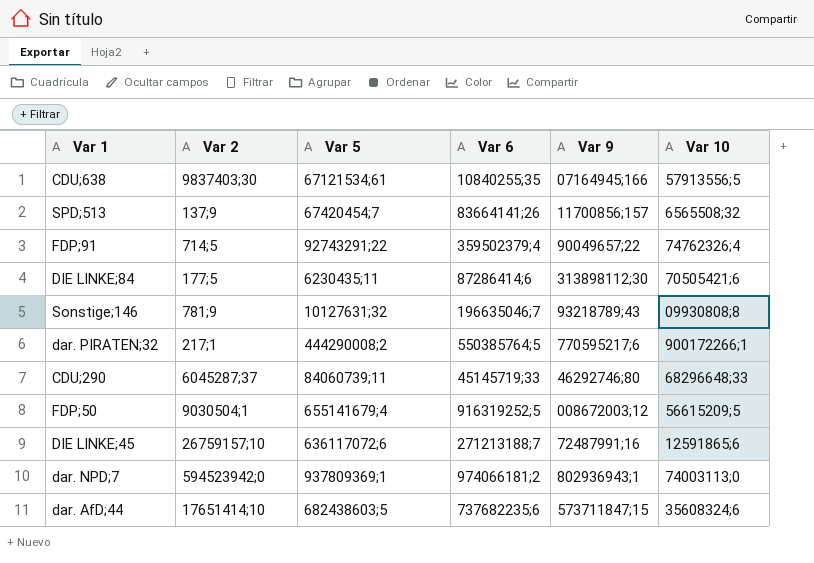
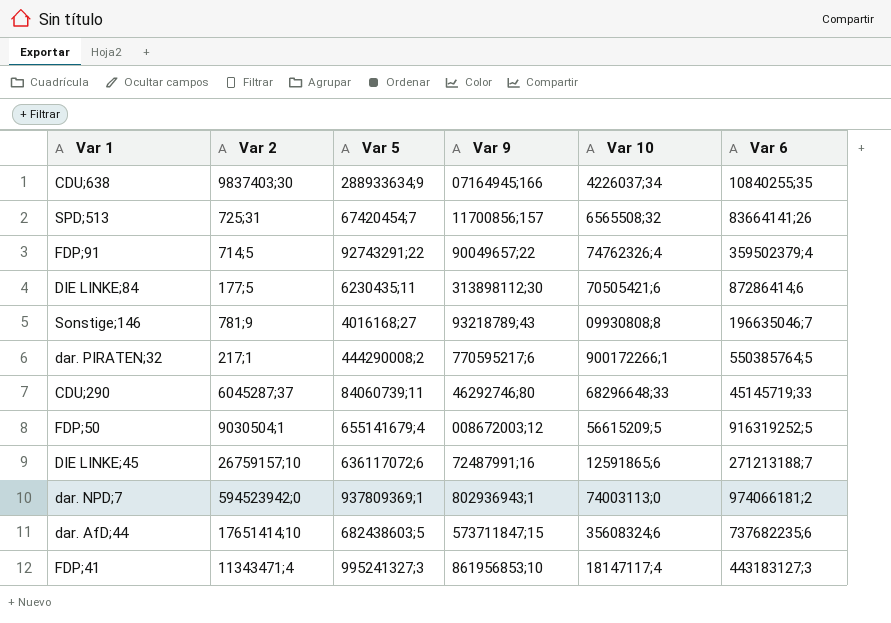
column Var 6 | position: 4 -> 6
CDU;638 | Var 5: 67121534;61 -> 288933634;9
CDU;638 | Var 10: 57913556;5 -> 4226037;34
SPD;513 | Var 2: 137;9 -> 725;31
Sonstige;146 | Var 5: 10127631;32 -> 4016168;27
row FDP;41: none -> 11343471;4 | 995241327;3 | 861956853;10 | 18147117;4 | 443183127;3

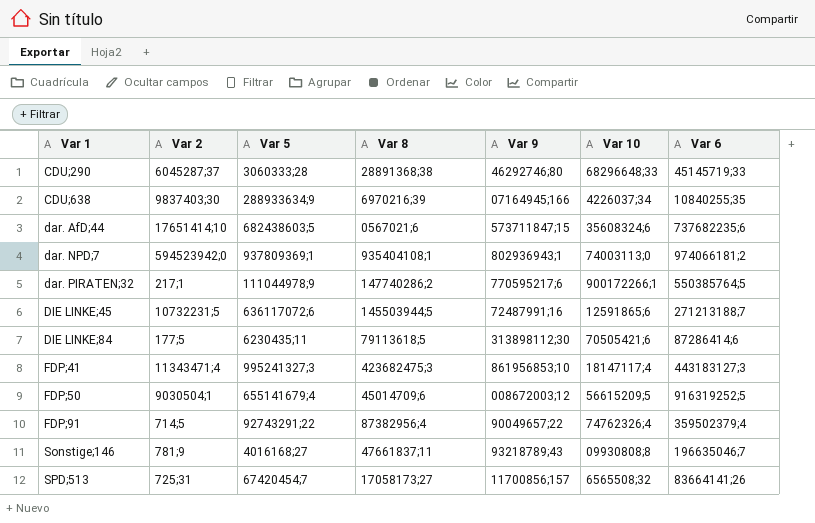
row order: none -> Var 1 ascending
column Var 8 | position: none -> 4
CDU;290 | Var 5: 84060739;11 -> 3060333;28
dar. PIRATEN;32 | Var 5: 444290008;2 -> 111044978;9
DIE LINKE;45 | Var 2: 26759157;10 -> 10732231;5

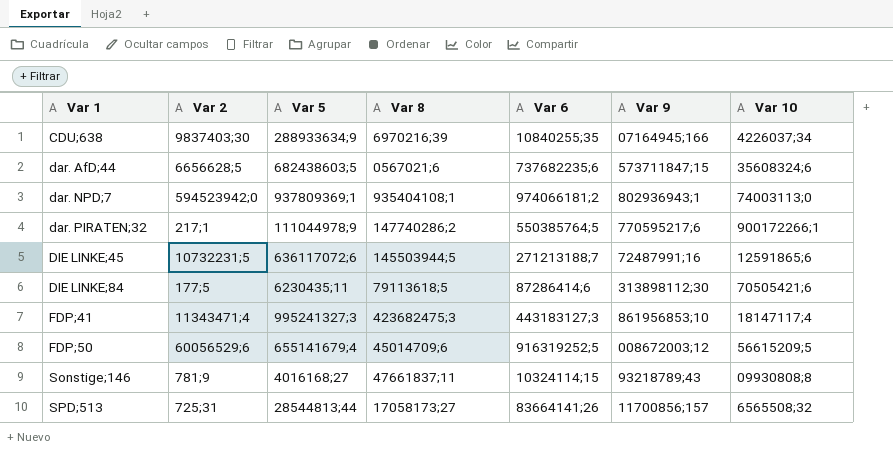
column Var 6 | position: 7 -> 5
row CDU;290: 6045287;37 | 3060333;28 | 28891368;38 | 46292746;80 | 68296648;33 | 45145719;33 -> none
row FDP;91: 714;5 | 92743291;22 | 87382956;4 | 90049657;22 | 74762326;4 | 359502379;4 -> none
dar. AfD;44 | Var 2: 17651414;10 -> 6656628;5
FDP;50 | Var 2: 9030504;1 -> 60056529;6
Sonstige;146 | Var 6: 196635046;7 -> 10324114;15
SPD;513 | Var 5: 67420454;7 -> 28544813;44

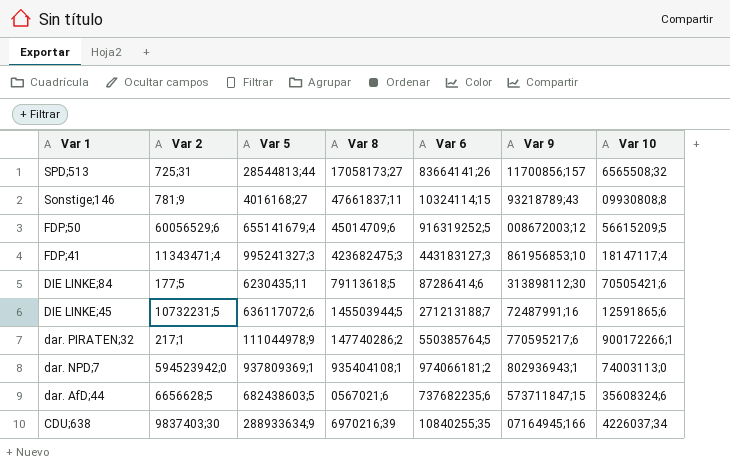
row order: Var 1 ascending -> Var 1 descending

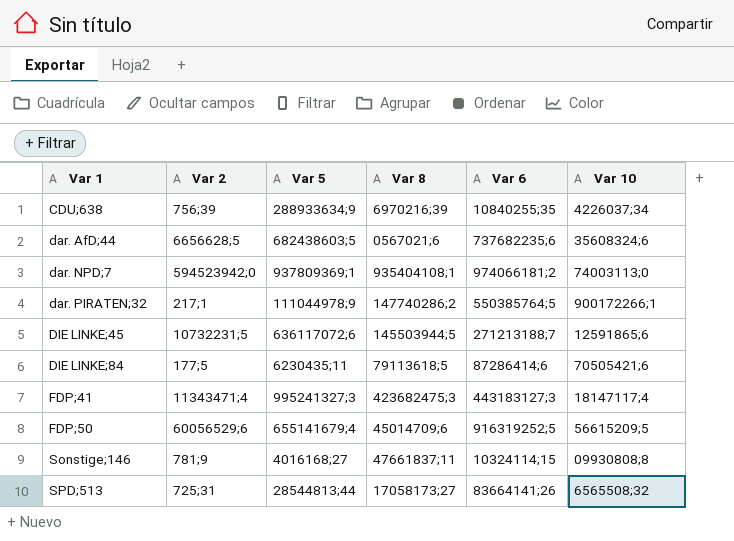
row order: Var 1 descending -> Var 1 ascending
column Var 9 | position: 6 -> none
CDU;638 | Var 2: 9837403;30 -> 756;39

